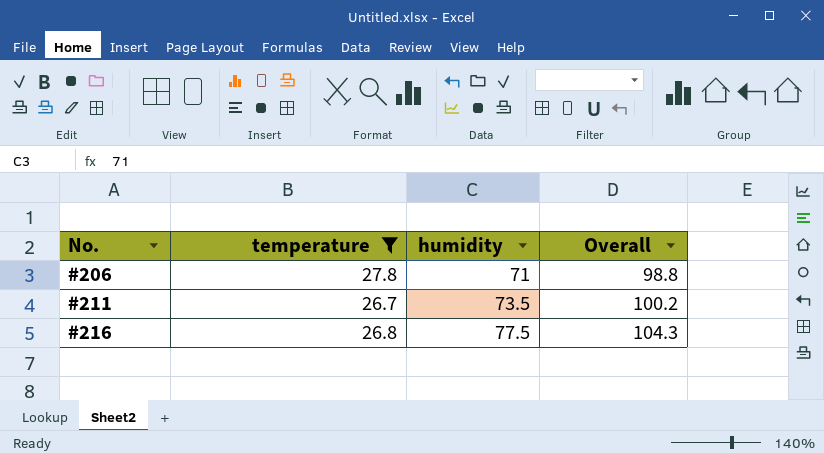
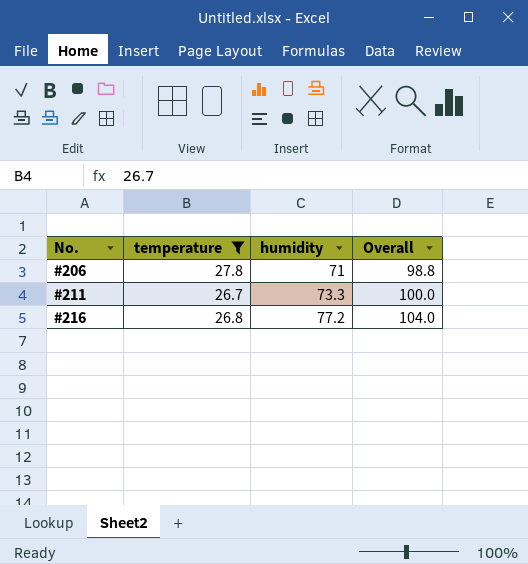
#211 | humidity: 73.5 -> 73.3
#211 | Overall: 100.2 -> 100.0
#216 | humidity: 77.5 -> 77.2
#216 | Overall: 104.3 -> 104.0

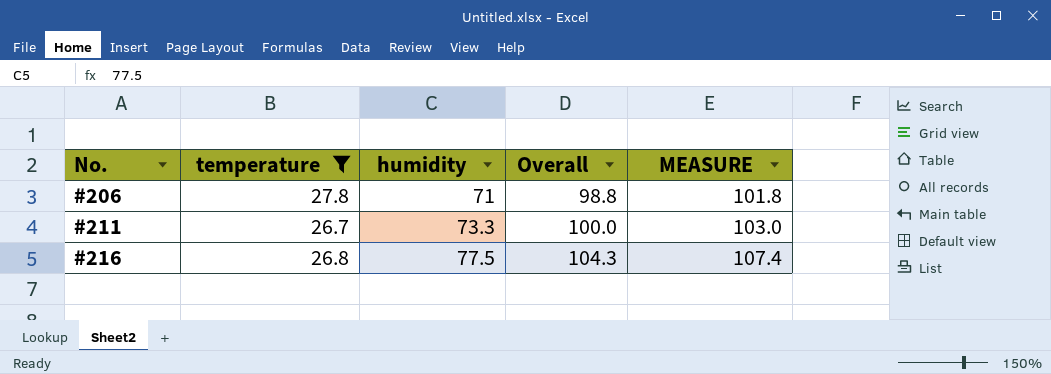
column MEASURE | formula: none -> [Overall] * 1.03
#216 | humidity: 77.2 -> 77.5
#216 | Overall: 104.0 -> 104.3

